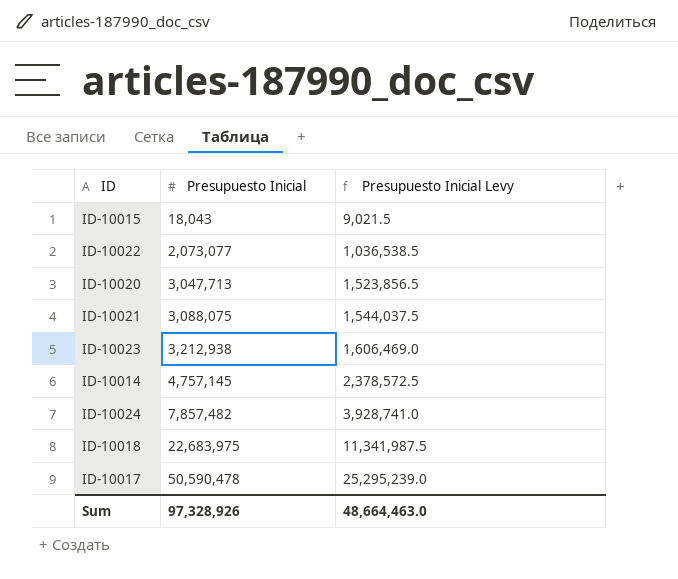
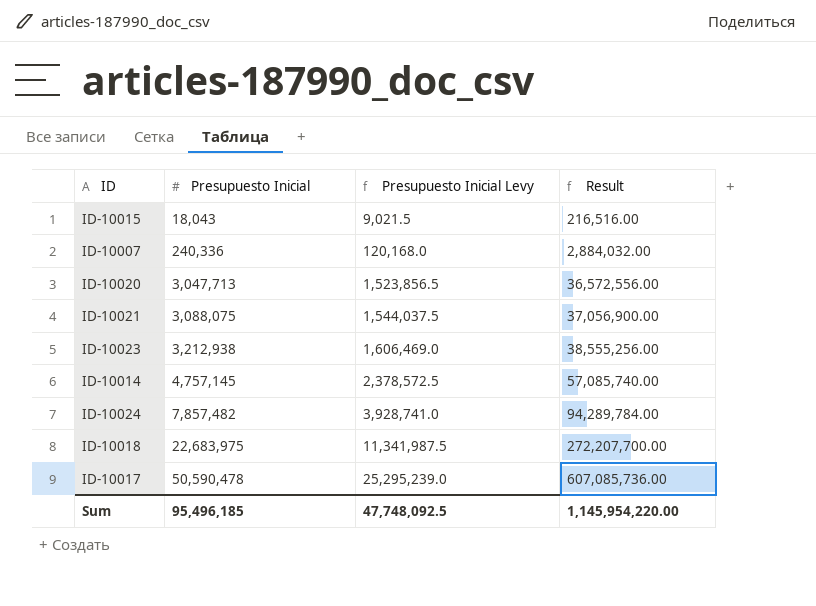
column Result | formula: none -> [Presupuesto Inicial] * 12
row ID-10022: 2,073,077 | 1,036,538.5 -> none
row ID-10007: none -> 240,336 | 120,168.0 | 2,884,032.00
Sum | Presupuesto Inicial: 97,328,926 -> 95,496,185
Sum | Presupuesto Inicial Levy: 48,664,463.0 -> 47,748,092.5

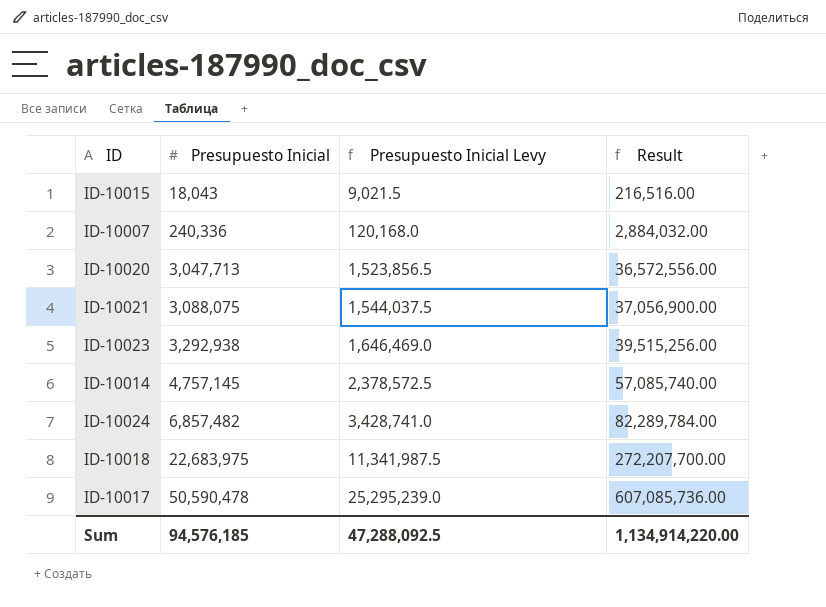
ID-10023 | Presupuesto Inicial: 3,212,938 -> 3,292,938
ID-10023 | Presupuesto Inicial Levy: 1,606,469.0 -> 1,646,469.0
ID-10023 | Result: 38,555,256.00 -> 39,515,256.00
ID-10024 | Presupuesto Inicial: 7,857,482 -> 6,857,482
ID-10024 | Presupuesto Inicial Levy: 3,928,741.0 -> 3,428,741.0
ID-10024 | Result: 94,289,784.00 -> 82,289,784.00
Sum | Presupuesto Inicial: 95,496,185 -> 94,576,185
Sum | Presupuesto Inicial Levy: 47,748,092.5 -> 47,288,092.5
Sum | Result: 1,145,954,220.00 -> 1,134,914,220.00

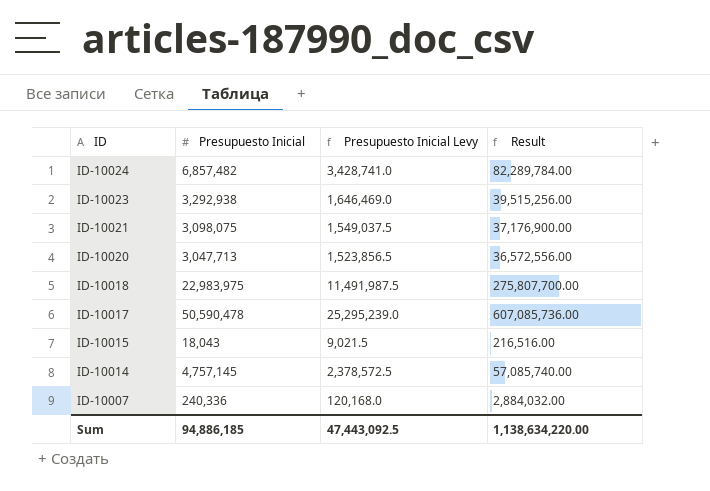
row order: Presupuesto Inicial ascending -> ID descending
ID-10021 | Presupuesto Inicial: 3,088,075 -> 3,098,075
ID-10021 | Presupuesto Inicial Levy: 1,544,037.5 -> 1,549,037.5
ID-10021 | Result: 37,056,900.00 -> 37,176,900.00
ID-10018 | Presupuesto Inicial: 22,683,975 -> 22,983,975
ID-10018 | Presupuesto Inicial Levy: 11,341,987.5 -> 11,491,987.5
ID-10018 | Result: 272,207,700.00 -> 275,807,700.00
Sum | Presupuesto Inicial: 94,576,185 -> 94,886,185
Sum | Presupuesto Inicial Levy: 47,288,092.5 -> 47,443,092.5
Sum | Result: 1,134,914,220.00 -> 1,138,634,220.00

